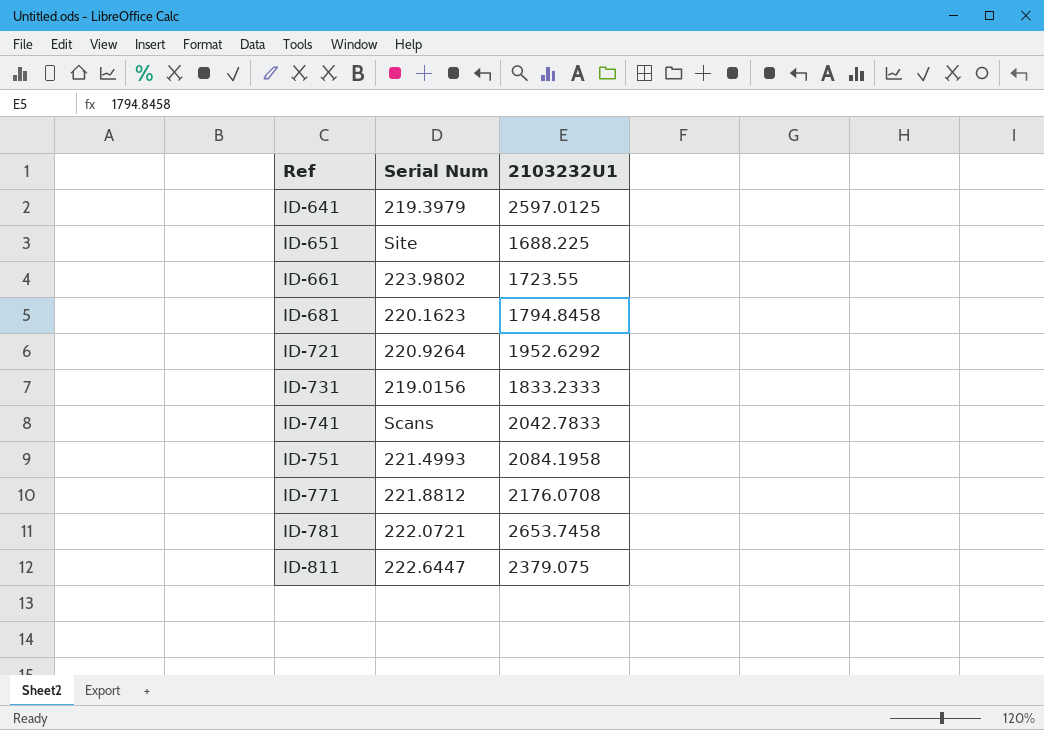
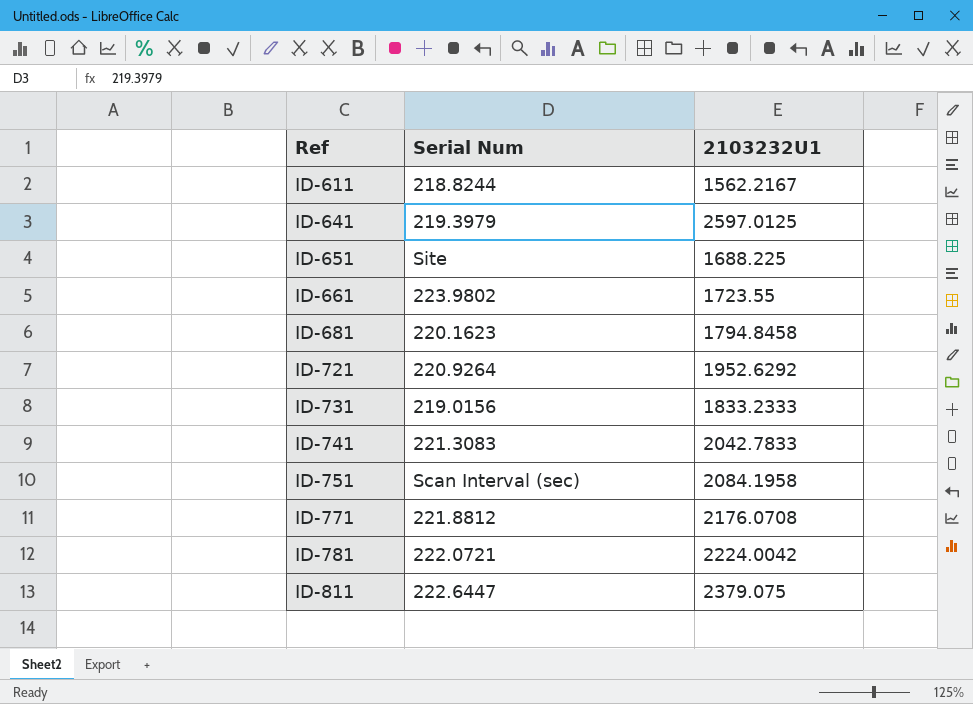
row ID-611: none -> 218.8244 | 1562.2167
ID-741 | Serial Num: Scans -> 221.3083
ID-751 | Serial Num: 221.4993 -> Scan Interval (sec)
ID-781 | 2103232U1: 2653.7458 -> 2224.0042

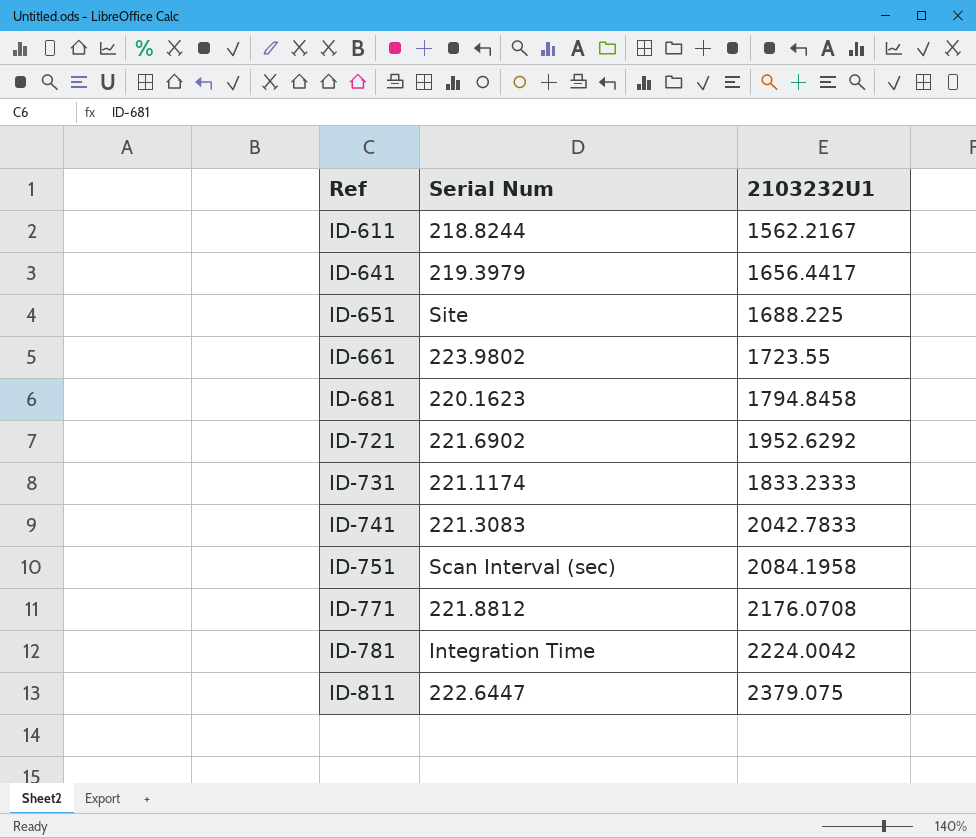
ID-641 | 2103232U1: 2597.0125 -> 1656.4417
ID-721 | Serial Num: 220.9264 -> 221.6902
ID-731 | Serial Num: 219.0156 -> 221.1174
ID-781 | Serial Num: 222.0721 -> Integration Time

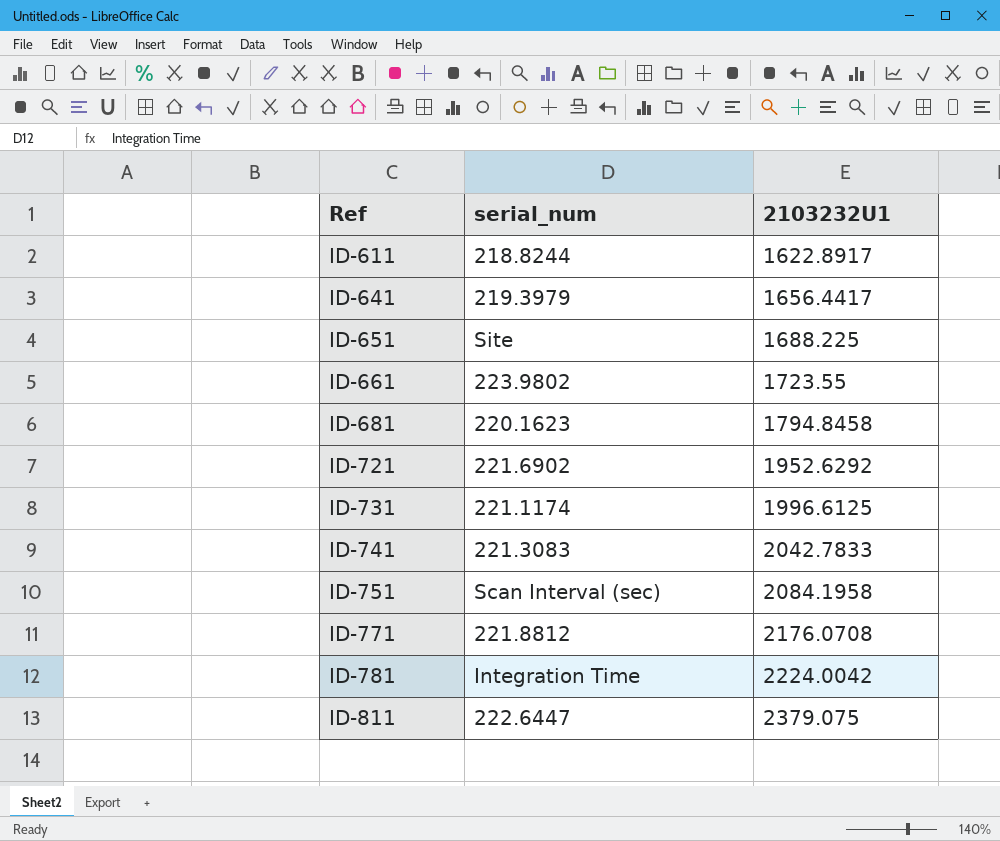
column name: Serial Num -> serial_num
ID-611 | 2103232U1: 1562.2167 -> 1622.8917
ID-731 | 2103232U1: 1833.2333 -> 1996.6125

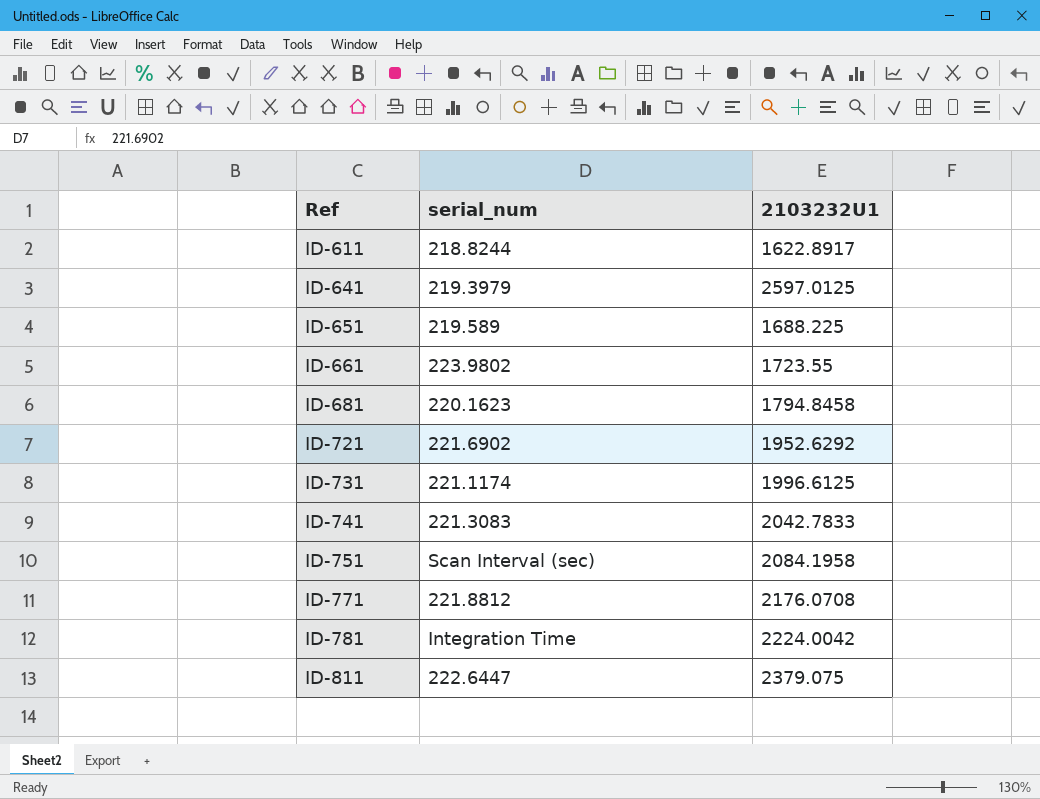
ID-641 | 2103232U1: 1656.4417 -> 2597.0125
ID-651 | serial_num: Site -> 219.589

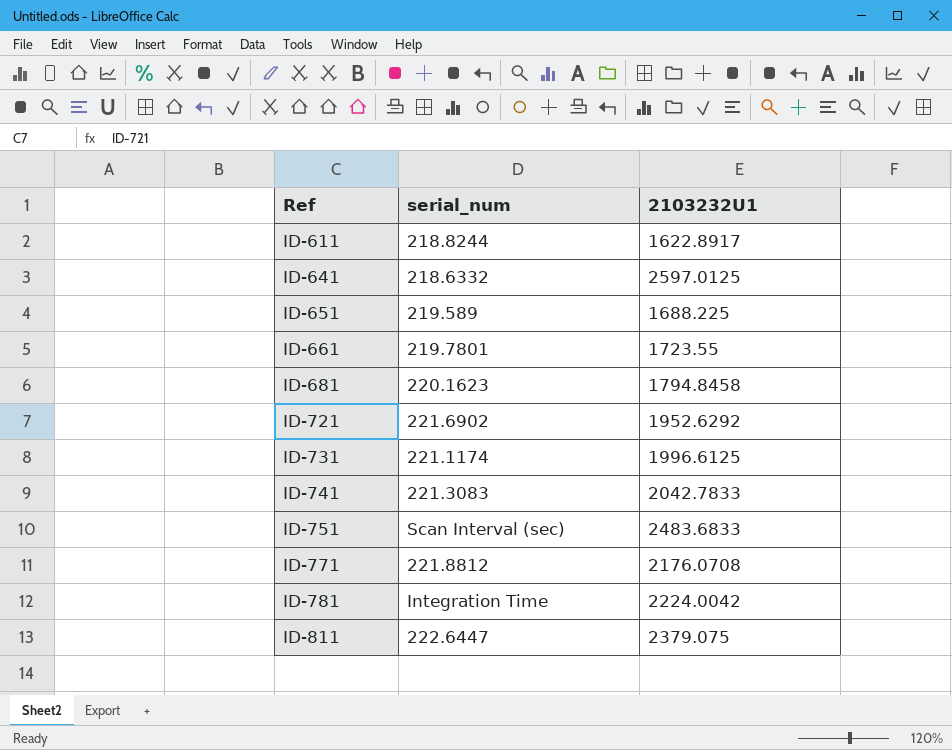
ID-641 | serial_num: 219.3979 -> 218.6332
ID-661 | serial_num: 223.9802 -> 219.7801
ID-751 | 2103232U1: 2084.1958 -> 2483.6833

